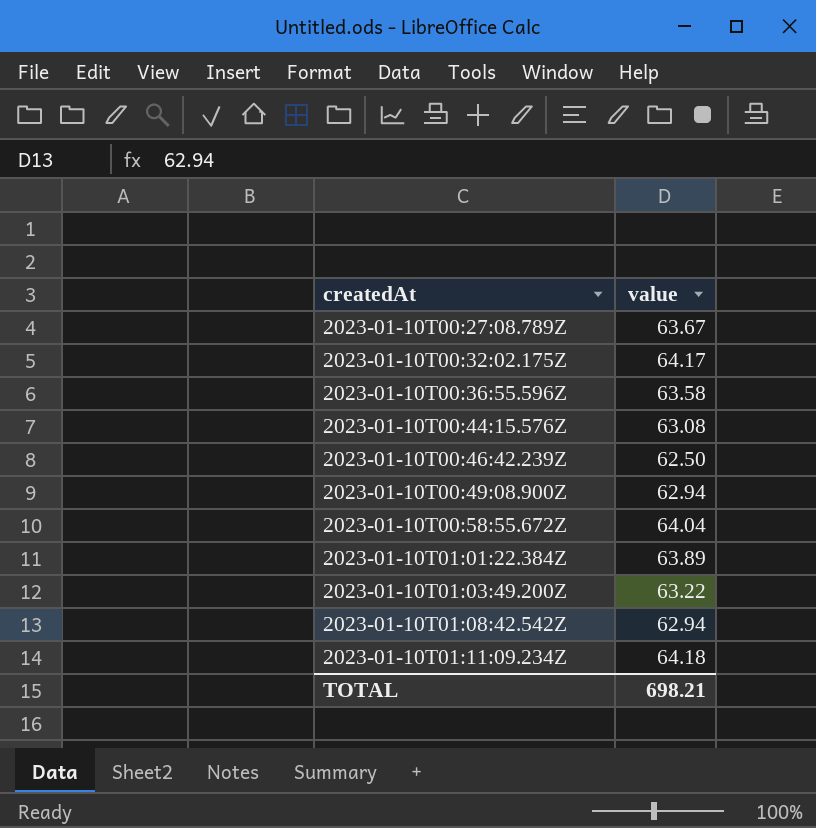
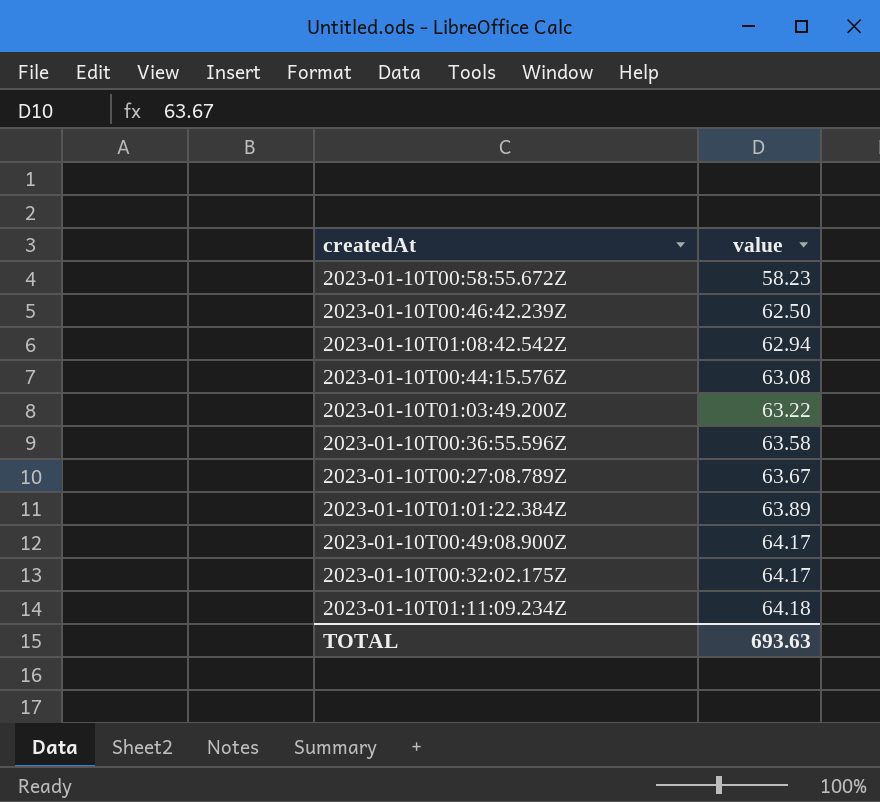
row order: createdAt ascending -> value ascending
2023-01-10T00:58:55.672Z | value: 64.04 -> 58.23
2023-01-10T00:49:08.900Z | value: 62.94 -> 64.17
TOTAL | value: 698.21 -> 693.63

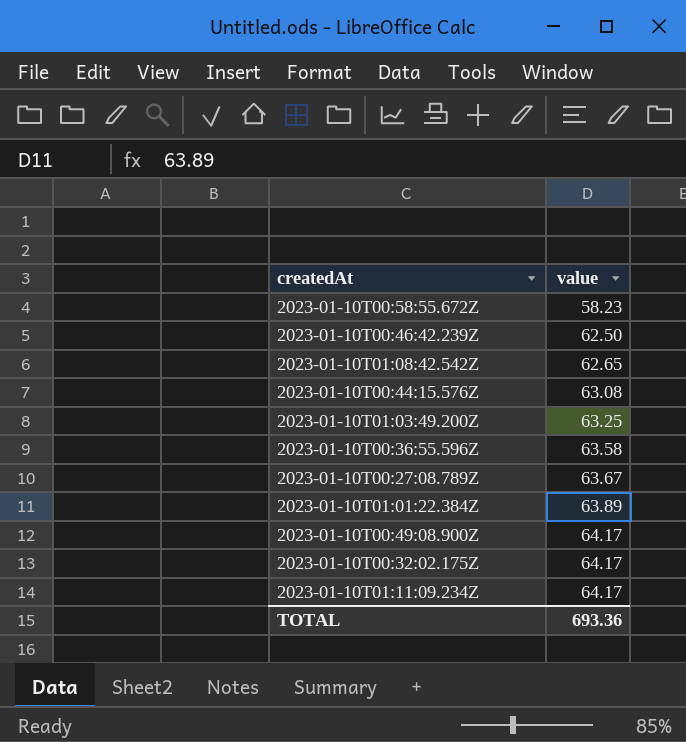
2023-01-10T01:08:42.542Z | value: 62.94 -> 62.65
2023-01-10T01:03:49.200Z | value: 63.22 -> 63.25
2023-01-10T01:11:09.234Z | value: 64.18 -> 64.17
TOTAL | value: 693.63 -> 693.36

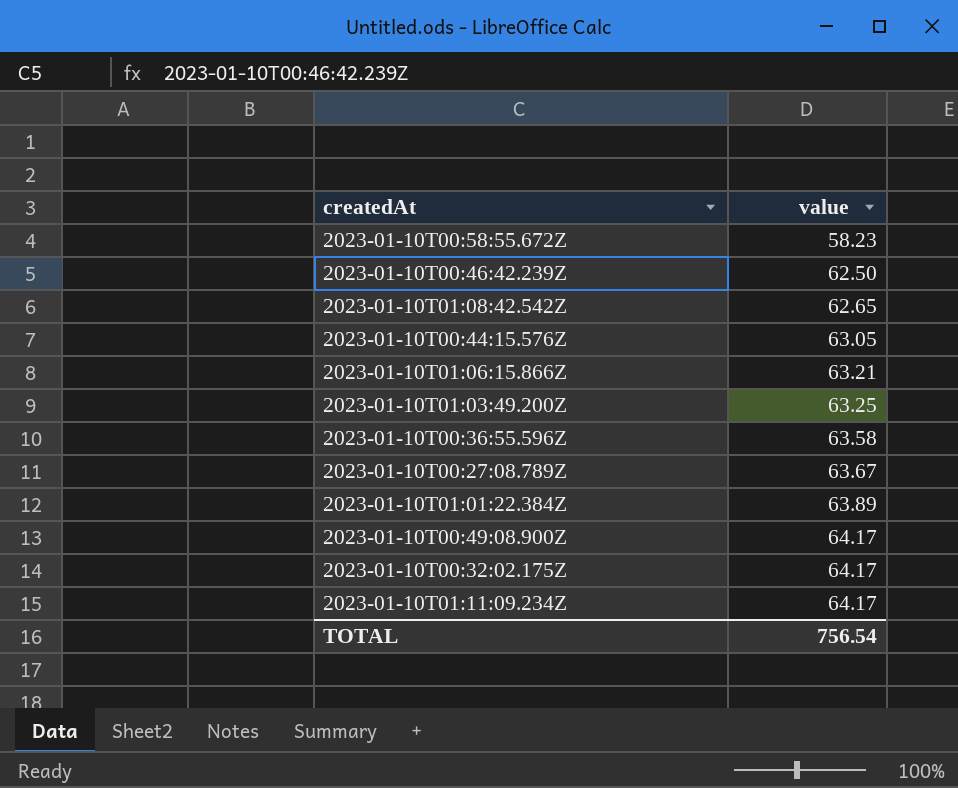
2023-01-10T00:44:15.576Z | value: 63.08 -> 63.05
row 2023-01-10T01:06:15.866Z: none -> 63.21
TOTAL | value: 693.36 -> 756.54

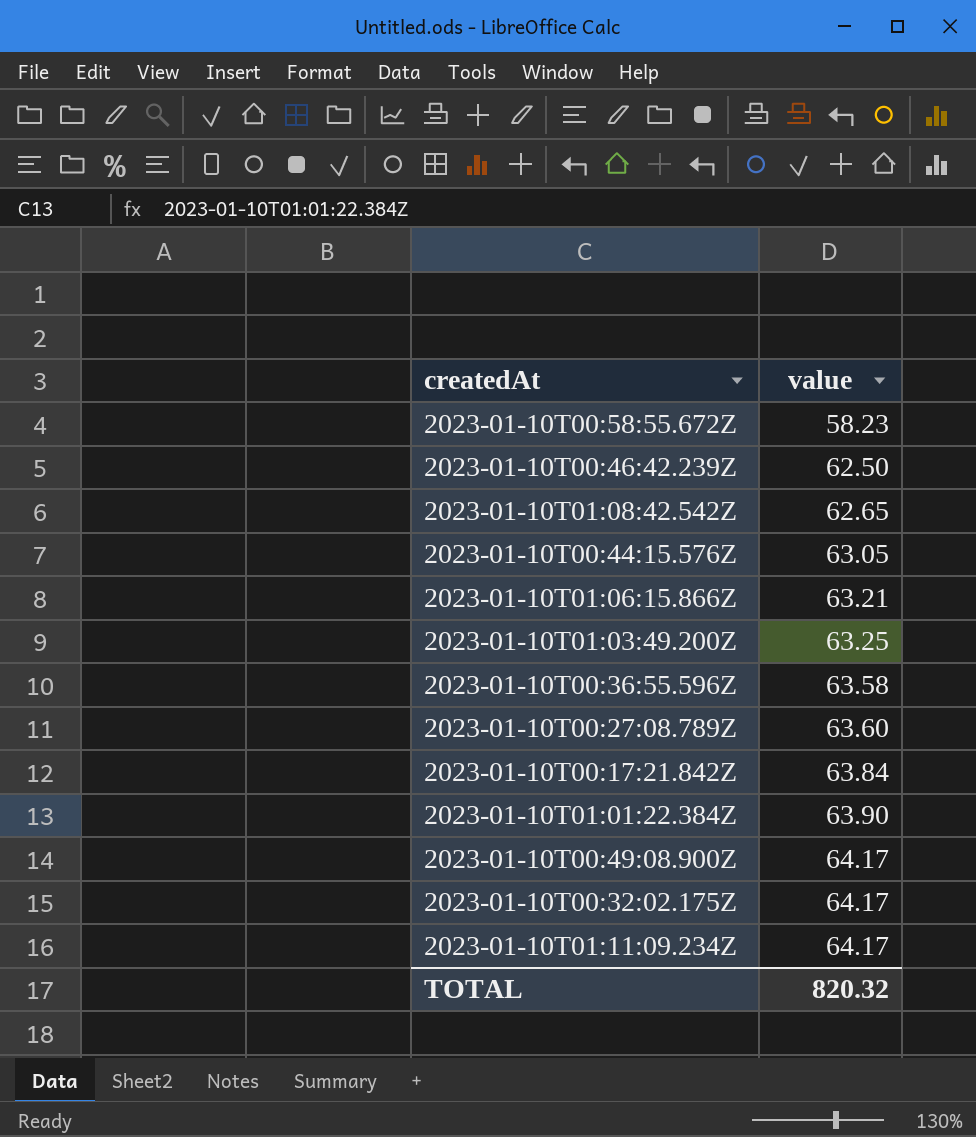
2023-01-10T00:27:08.789Z | value: 63.67 -> 63.60
row 2023-01-10T00:17:21.842Z: none -> 63.84
2023-01-10T01:01:22.384Z | value: 63.89 -> 63.90
TOTAL | value: 756.54 -> 820.32

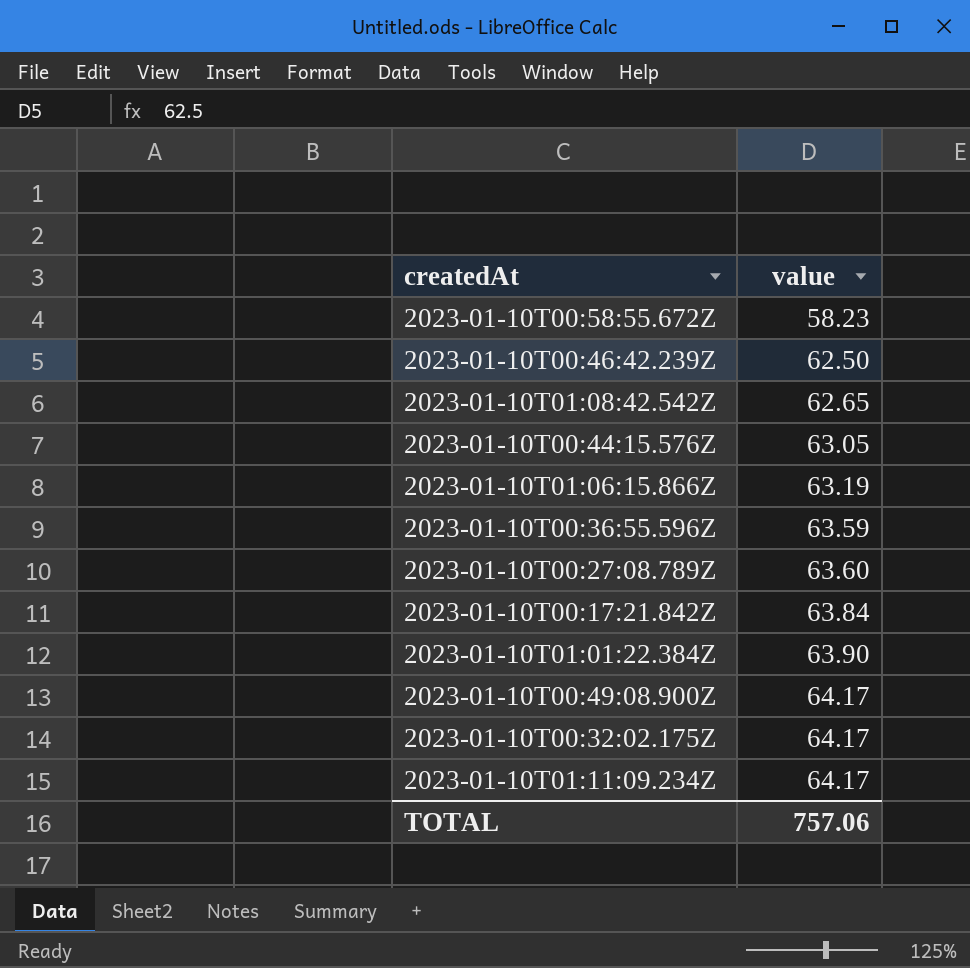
row 2023-01-10T01:03:49.200Z: 63.25 -> none
2023-01-10T01:06:15.866Z | value: 63.21 -> 63.19
2023-01-10T00:36:55.596Z | value: 63.58 -> 63.59
TOTAL | value: 820.32 -> 757.06

